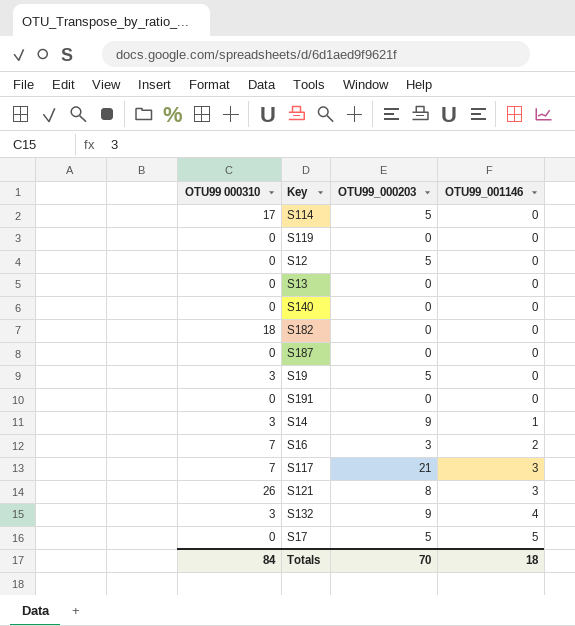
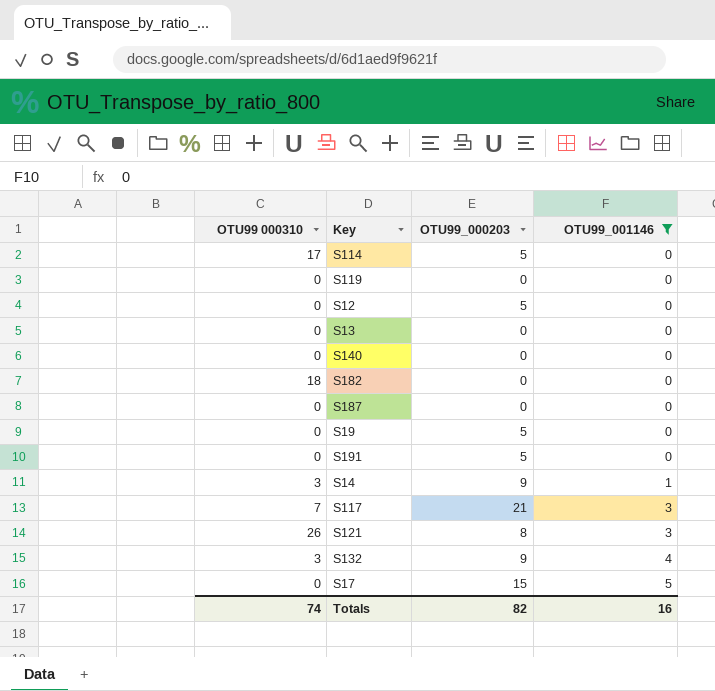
filter: none -> OTU99_001146 != 2
S19 | OTU99 000310: 3 -> 0
S191 | OTU99_000203: 0 -> 5
S17 | OTU99_000203: 5 -> 15
Totals | OTU99 000310: 84 -> 74
Totals | OTU99_000203: 70 -> 82
Totals | OTU99_001146: 18 -> 16

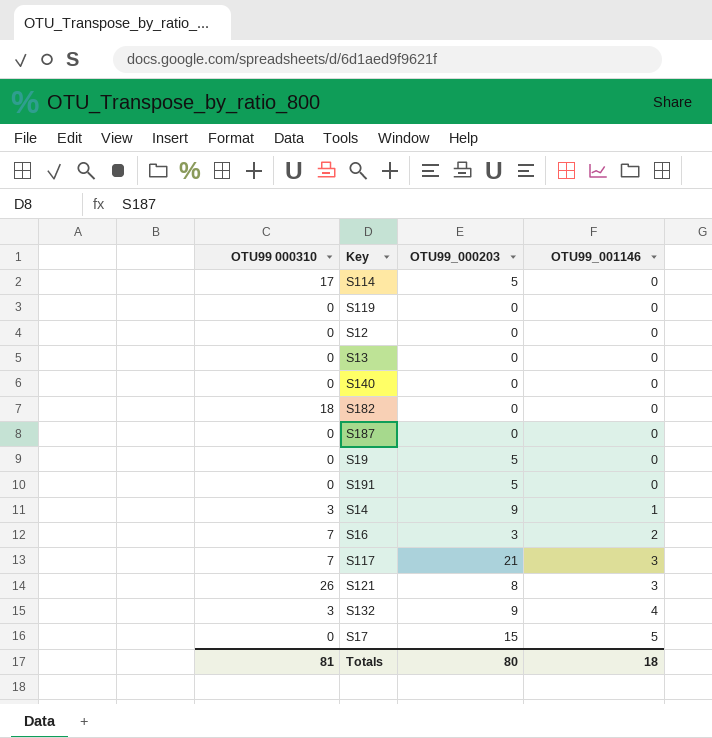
filter: OTU99_001146 != 2 -> none
S12 | OTU99_000203: 5 -> 0
Totals | OTU99 000310: 74 -> 81
Totals | OTU99_000203: 82 -> 80
Totals | OTU99_001146: 16 -> 18

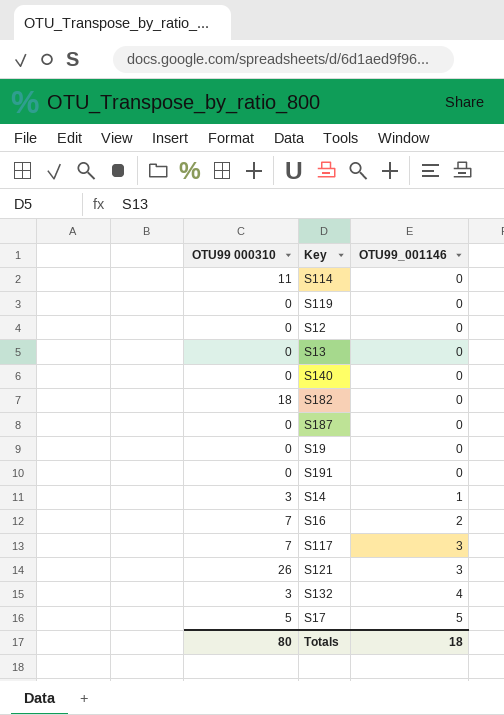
column OTU99_000203 | position: 3 -> none
S114 | OTU99 000310: 17 -> 11
S17 | OTU99 000310: 0 -> 5
Totals | OTU99 000310: 81 -> 80

